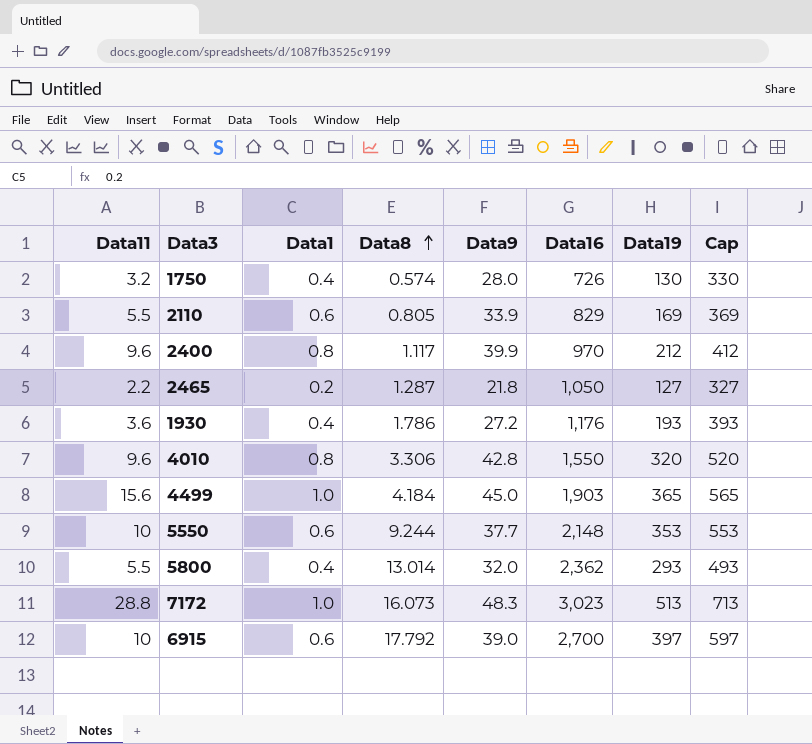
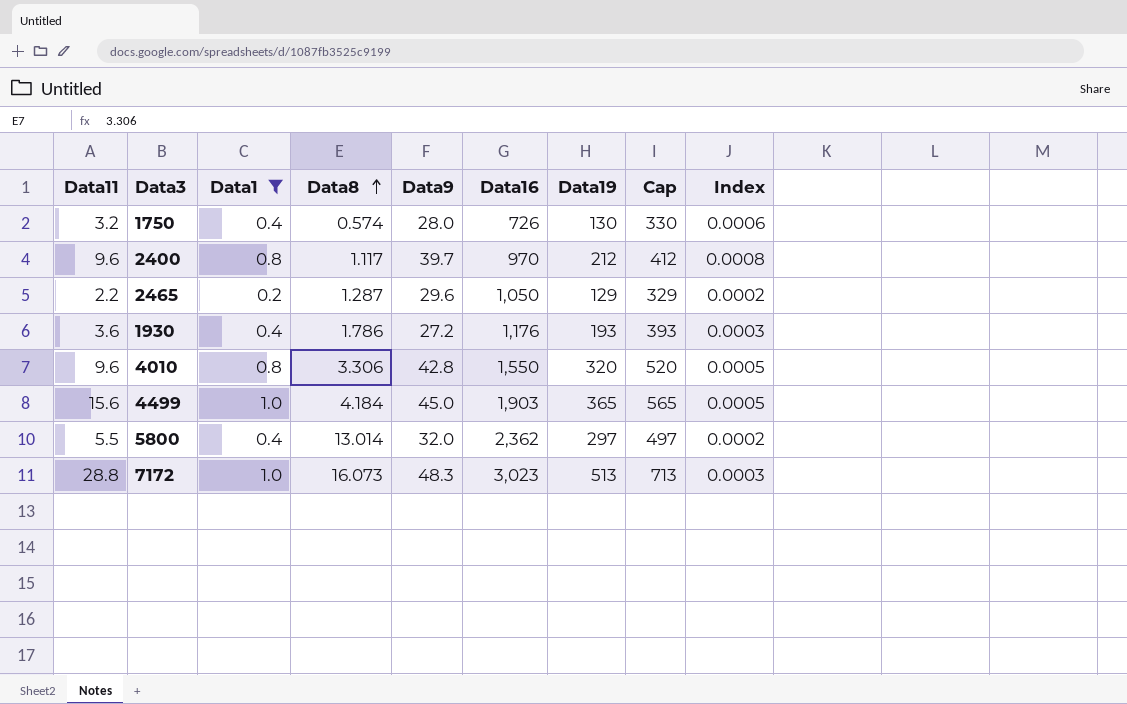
filter: none -> Data1 != 0.6
column Index | formula: none -> [Data1] / [Data16]
2400 | Data9: 39.9 -> 39.7
2465 | Data9: 21.8 -> 29.6
2465 | Data19: 127 -> 129
2465 | Cap: 327 -> 329
5800 | Data19: 293 -> 297
5800 | Cap: 493 -> 497

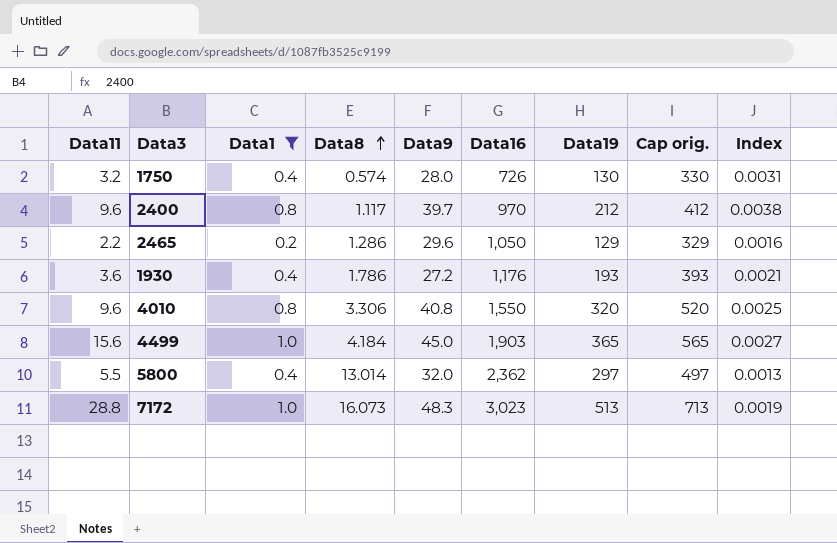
column name: Cap -> Cap orig.
column Index | formula: [Data1] / [Data16] -> [Data1] / [Data19]
2465 | Data8: 1.287 -> 1.286
4010 | Data9: 42.8 -> 40.8

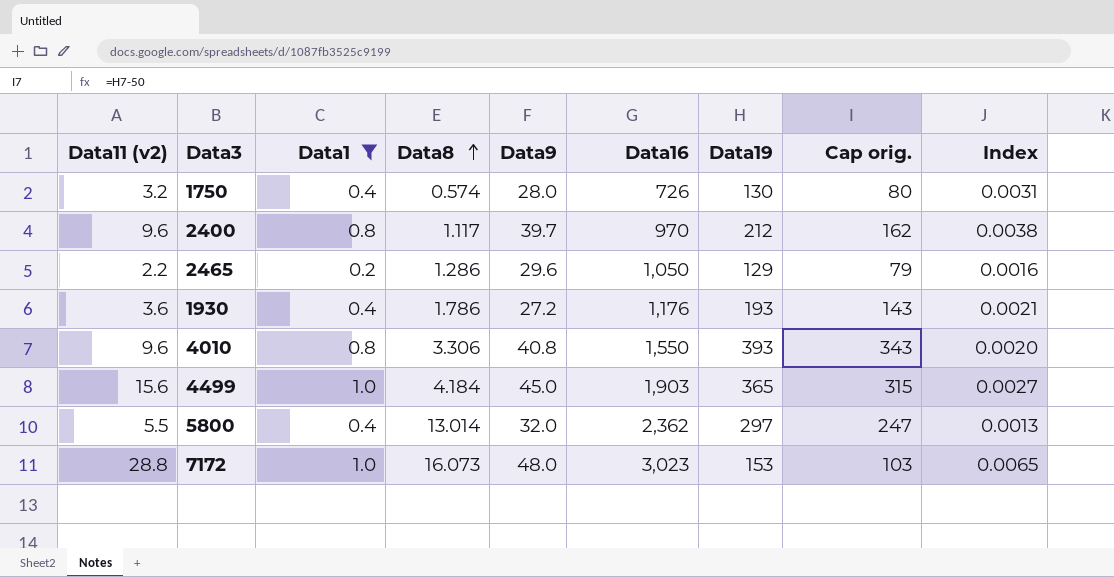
column name: Data11 -> Data11 (v2)
column Cap orig. | formula: [Data19] + 200 -> [Data19] - 50
4010 | Data19: 320 -> 393
4010 | Index: 0.0025 -> 0.0020
7172 | Data9: 48.3 -> 48.0
7172 | Data19: 513 -> 153
7172 | Index: 0.0019 -> 0.0065

